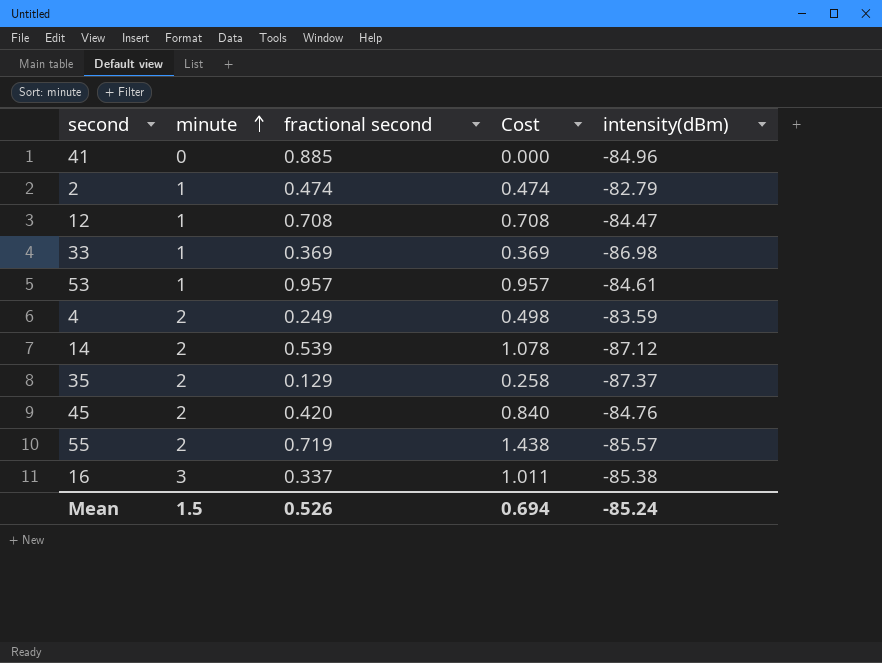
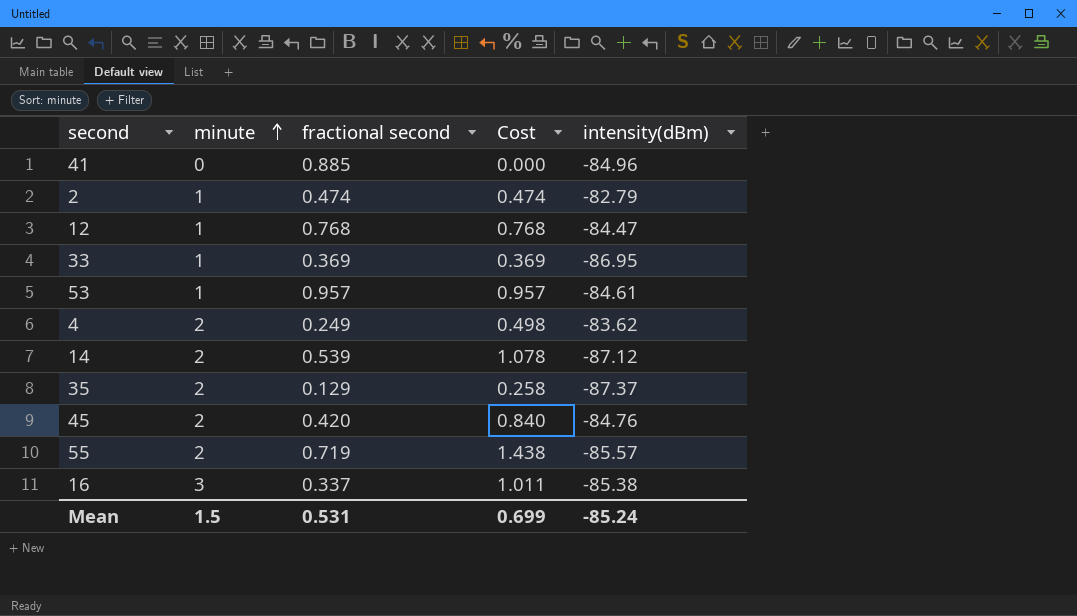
12 | fractional second: 0.708 -> 0.768
12 | Cost: 0.708 -> 0.768
33 | intensity(dBm): -86.98 -> -86.95
4 | intensity(dBm): -83.59 -> -83.62
Mean | fractional second: 0.526 -> 0.531
Mean | Cost: 0.694 -> 0.699

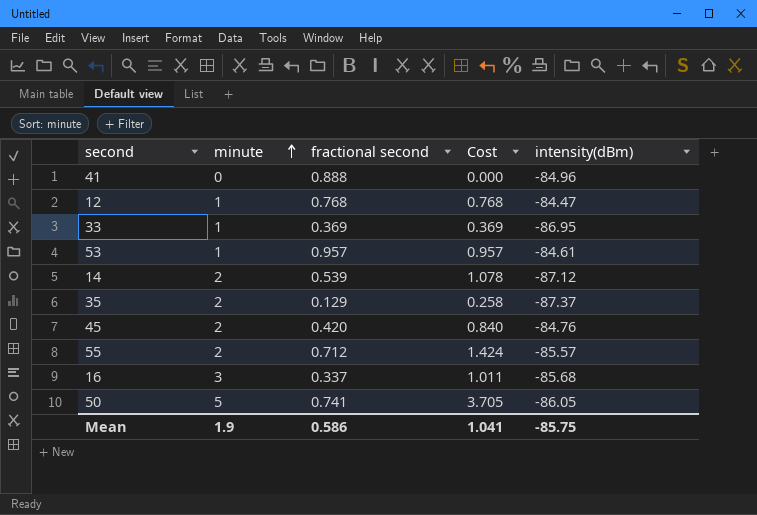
row 2: 1 | 0.474 | 0.474 | -82.79 -> none
row 4: 2 | 0.249 | 0.498 | -83.62 -> none
41 | fractional second: 0.885 -> 0.888
55 | fractional second: 0.719 -> 0.712
55 | Cost: 1.438 -> 1.424
16 | intensity(dBm): -85.38 -> -85.68
row 50: none -> 5 | 0.741 | 3.705 | -86.05
Mean | minute: 1.5 -> 1.9
Mean | fractional second: 0.531 -> 0.586
Mean | Cost: 0.699 -> 1.041
Mean | intensity(dBm): -85.24 -> -85.75

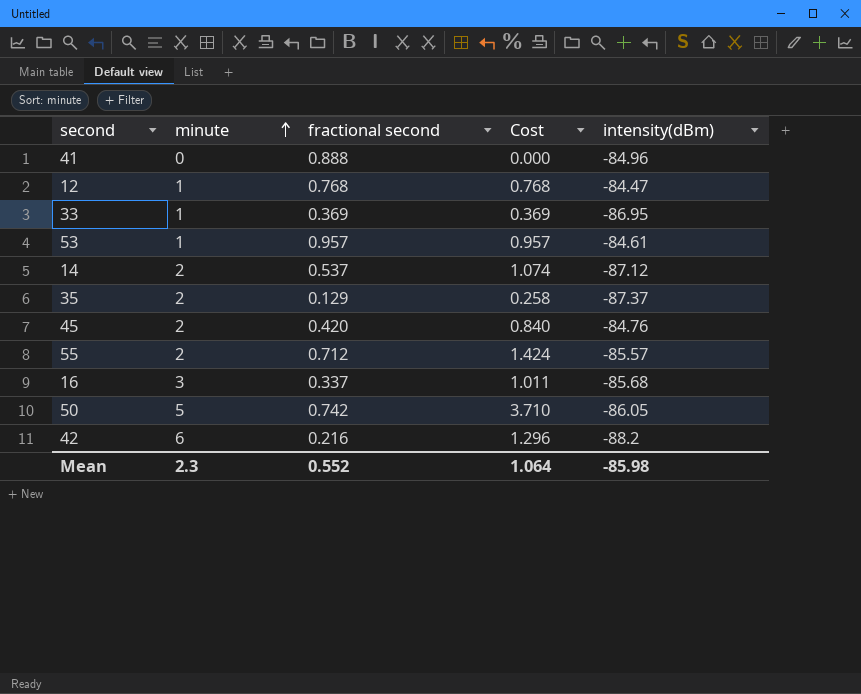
14 | fractional second: 0.539 -> 0.537
14 | Cost: 1.078 -> 1.074
50 | fractional second: 0.741 -> 0.742
50 | Cost: 3.705 -> 3.710
row 42: none -> 6 | 0.216 | 1.296 | -88.2
Mean | minute: 1.9 -> 2.3
Mean | fractional second: 0.586 -> 0.552
Mean | Cost: 1.041 -> 1.064
Mean | intensity(dBm): -85.75 -> -85.98

